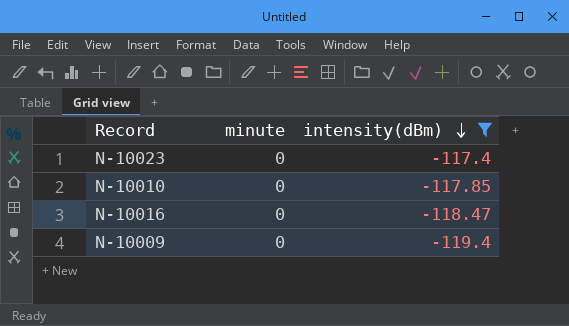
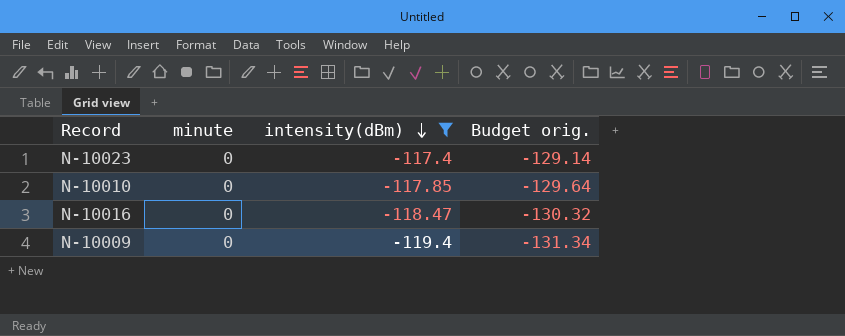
column Budget orig. | formula: none -> [intensity(dBm)] * 1.1

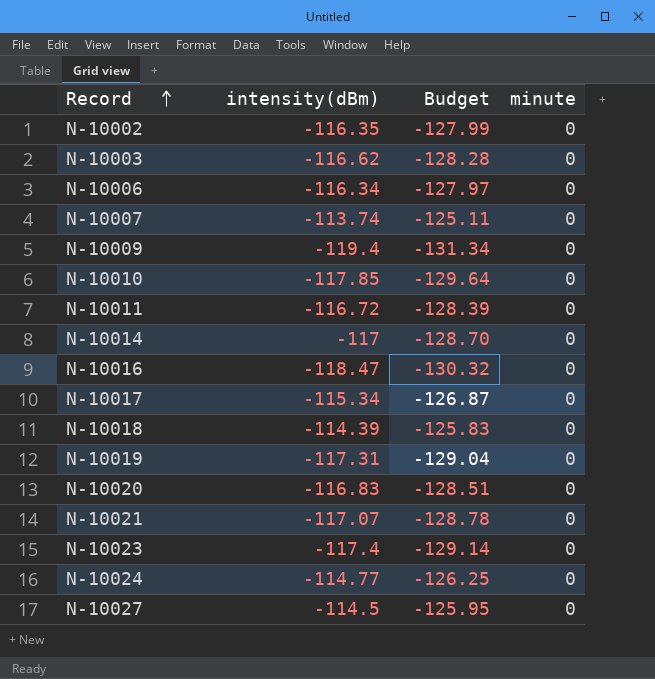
filter: intensity(dBm) <= -117.4 -> none
row order: intensity(dBm) descending -> Record ascending
column name: Budget orig. -> Budget
column minute | position: 2 -> 4

